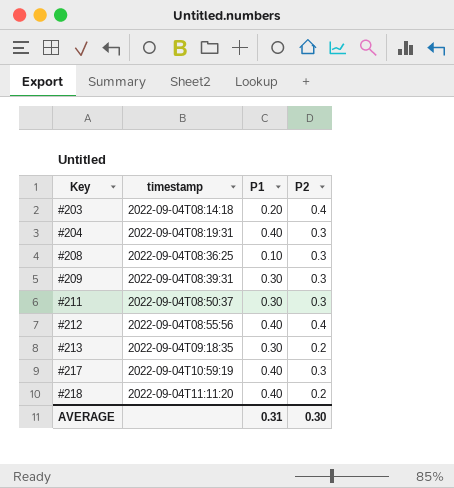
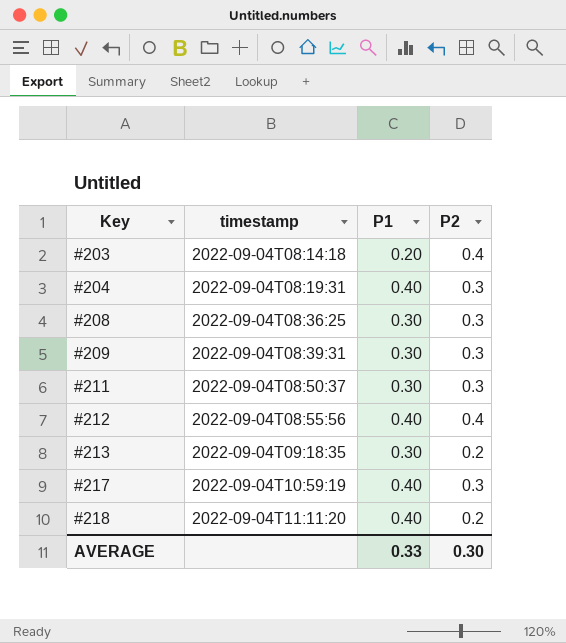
#208 | P1: 0.10 -> 0.30
AVERAGE | P1: 0.31 -> 0.33

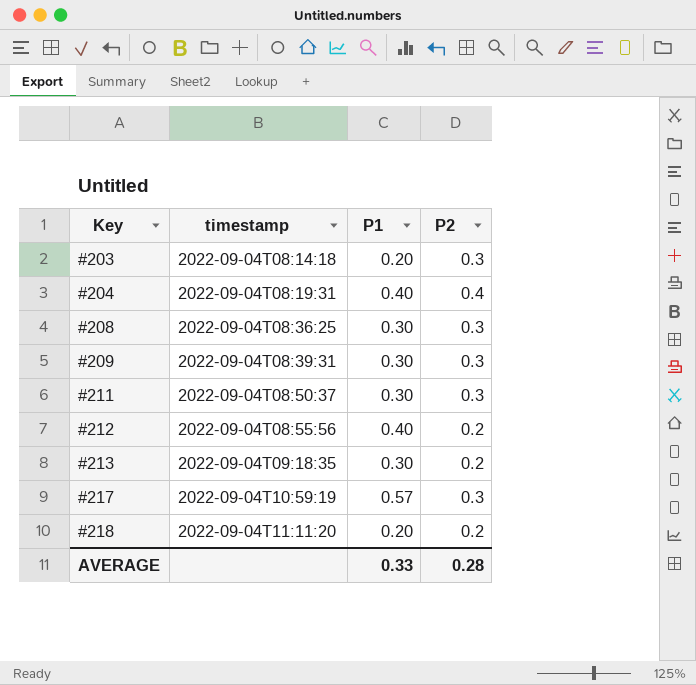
#203 | P2: 0.4 -> 0.3
#204 | P2: 0.3 -> 0.4
#212 | P2: 0.4 -> 0.2
#217 | P1: 0.40 -> 0.57
#218 | P1: 0.40 -> 0.20
AVERAGE | P2: 0.30 -> 0.28

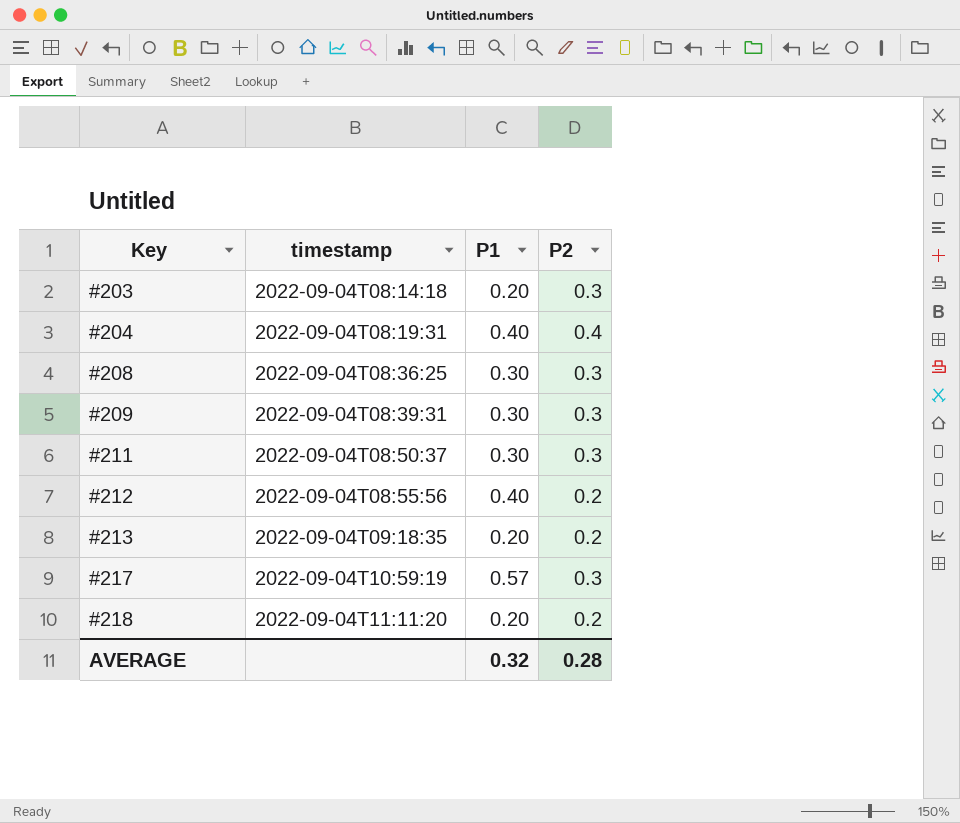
#213 | P1: 0.30 -> 0.20
AVERAGE | P1: 0.33 -> 0.32

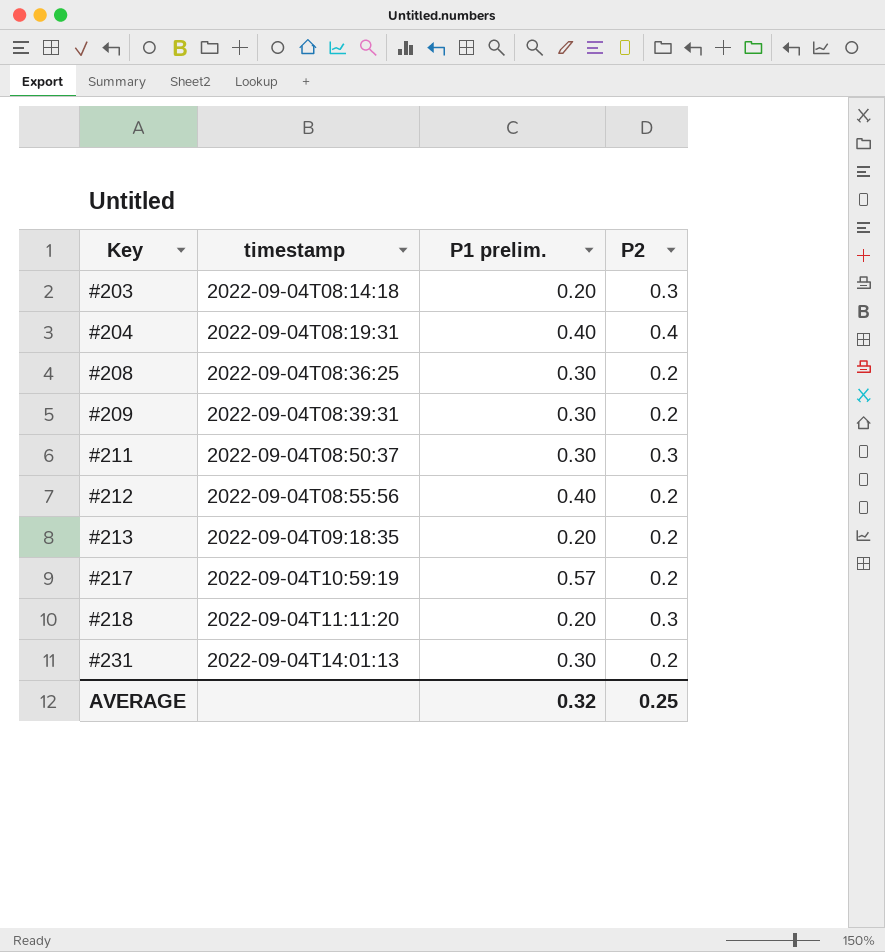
column name: P1 -> P1 prelim.
#208 | P2: 0.3 -> 0.2
#209 | P2: 0.3 -> 0.2
#217 | P2: 0.3 -> 0.2
#218 | P2: 0.2 -> 0.3
row #231: none -> 2022-09-04T14:01:13 | 0.30 | 0.2
AVERAGE | P2: 0.28 -> 0.25

